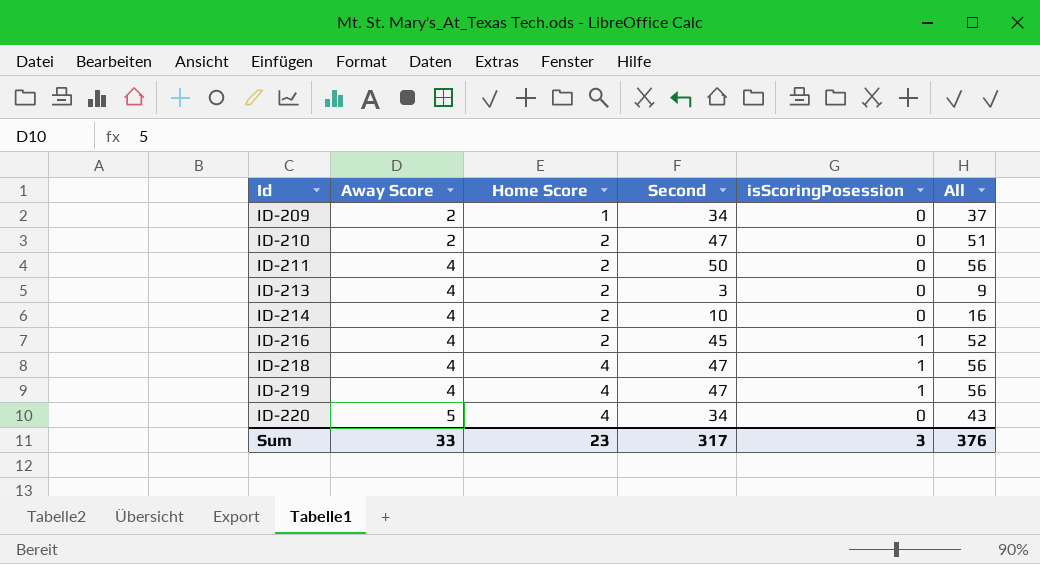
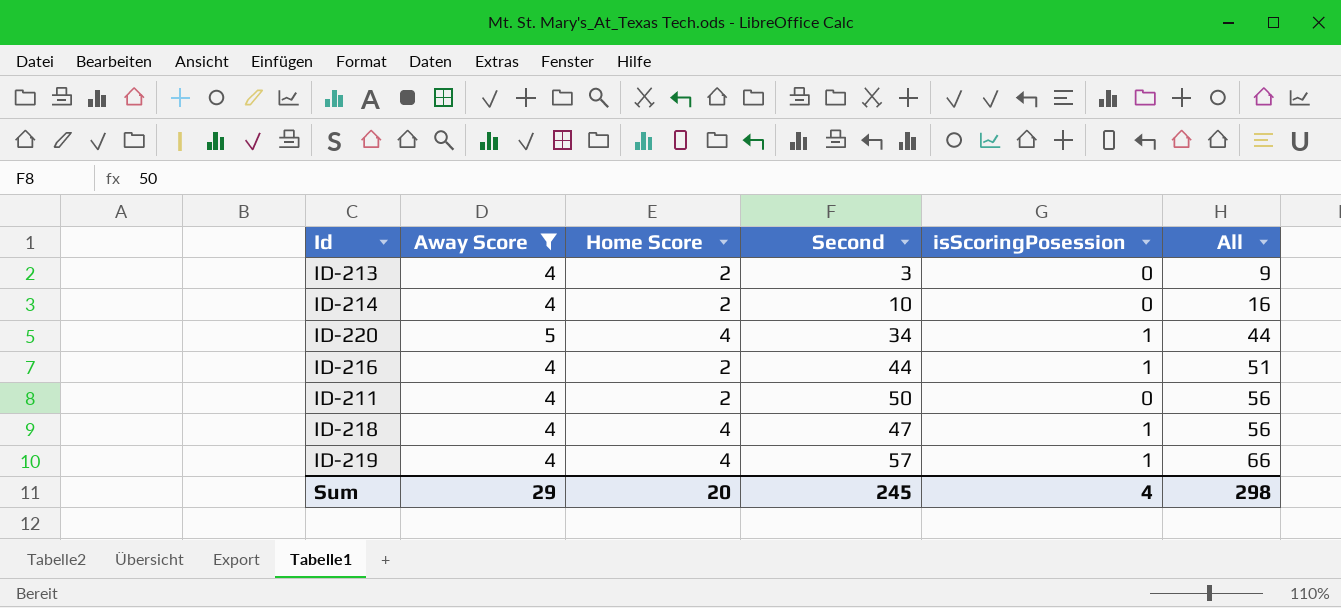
filter: none -> Away Score != 2
row order: Id ascending -> All ascending
ID-220 | isScoringPosession: 0 -> 1
ID-220 | All: 43 -> 44
ID-216 | Second: 45 -> 44
ID-216 | All: 52 -> 51
ID-219 | Second: 47 -> 57
ID-219 | All: 56 -> 66
Sum | Away Score: 33 -> 29
Sum | Home Score: 23 -> 20
Sum | Second: 317 -> 245
Sum | isScoringPosession: 3 -> 4
Sum | All: 376 -> 298

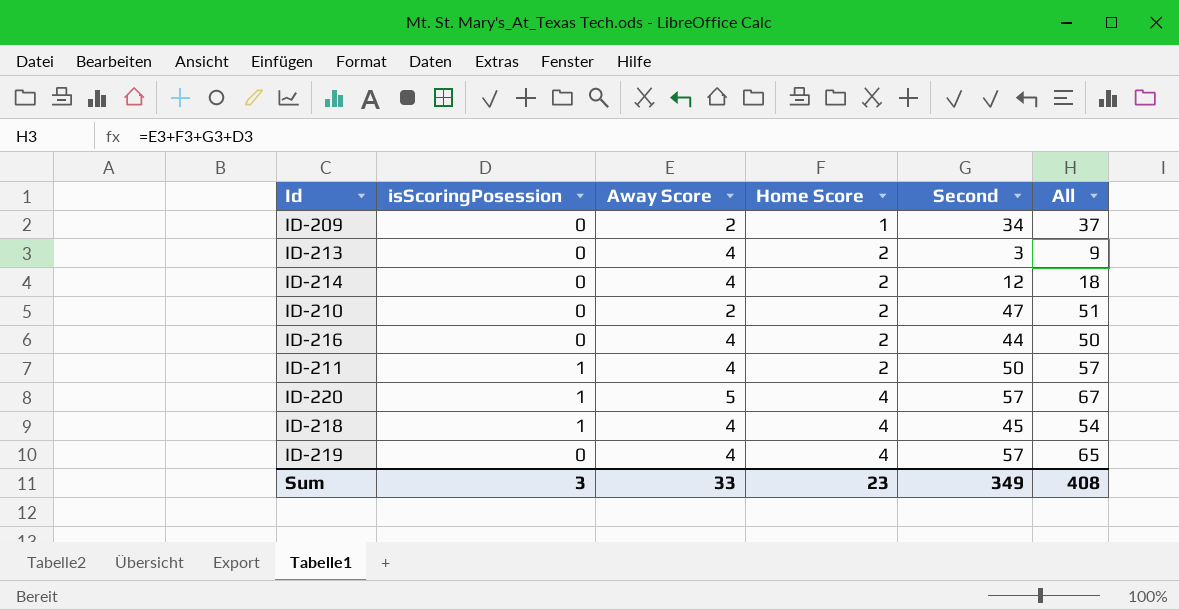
filter: Away Score != 2 -> none
row order: All ascending -> Home Score ascending
column isScoringPosession | position: 5 -> 2
ID-214 | Second: 10 -> 12
ID-214 | All: 16 -> 18
ID-216 | isScoringPosession: 1 -> 0
ID-216 | All: 51 -> 50
ID-211 | isScoringPosession: 0 -> 1
ID-211 | All: 56 -> 57
ID-220 | Second: 34 -> 57
ID-220 | All: 44 -> 67
ID-218 | Second: 47 -> 45
ID-218 | All: 56 -> 54
ID-219 | isScoringPosession: 1 -> 0
ID-219 | All: 66 -> 65
Sum | isScoringPosession: 4 -> 3
Sum | Away Score: 29 -> 33
Sum | Home Score: 20 -> 23
Sum | Second: 245 -> 349
Sum | All: 298 -> 408

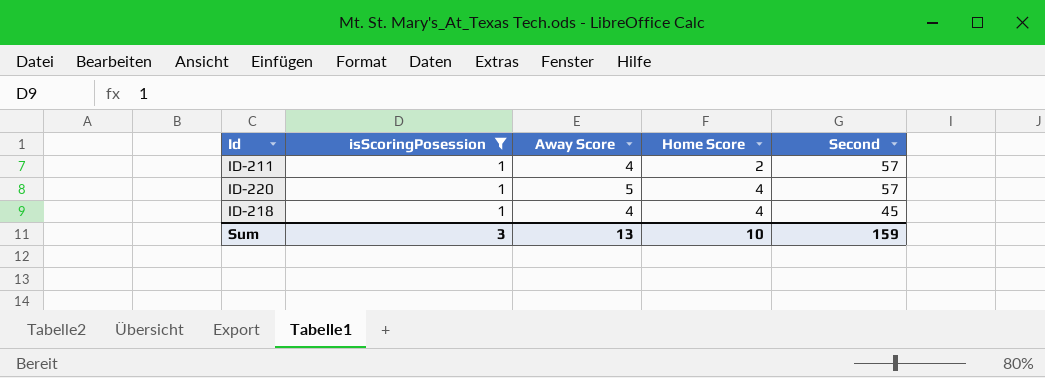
filter: none -> isScoringPosession = 1
column All | formula: [isScoringPosession] + [Away Score] + [Home Score] + [Second] -> none
ID-211 | Second: 50 -> 57
Sum | Away Score: 33 -> 13
Sum | Home Score: 23 -> 10
Sum | Second: 349 -> 159

